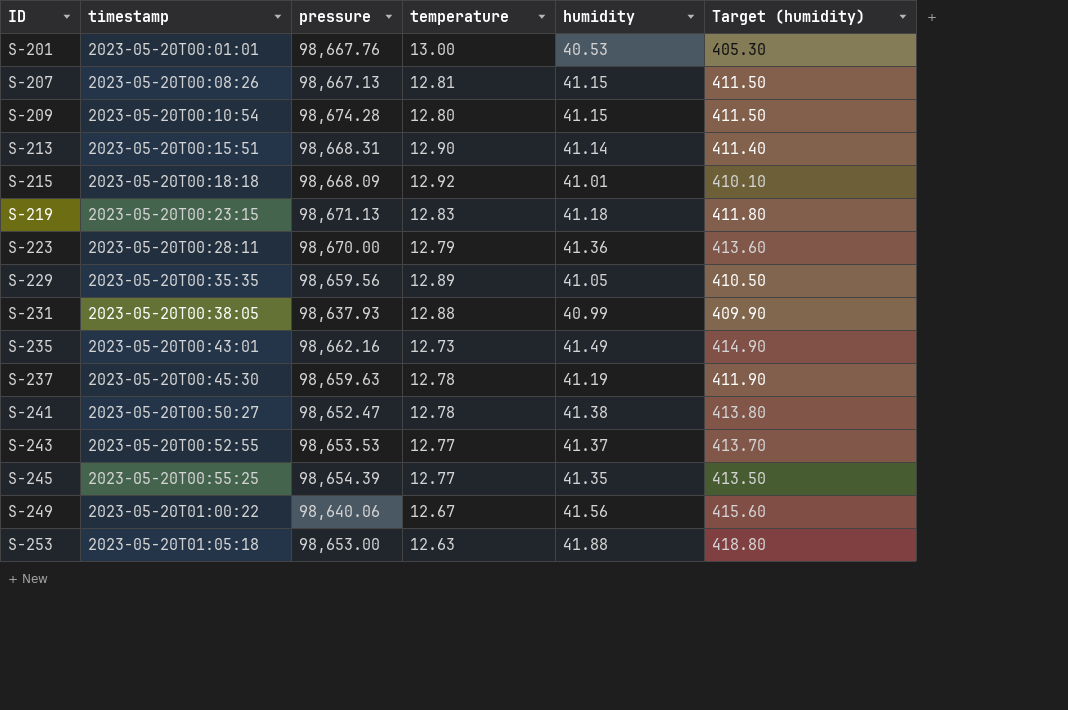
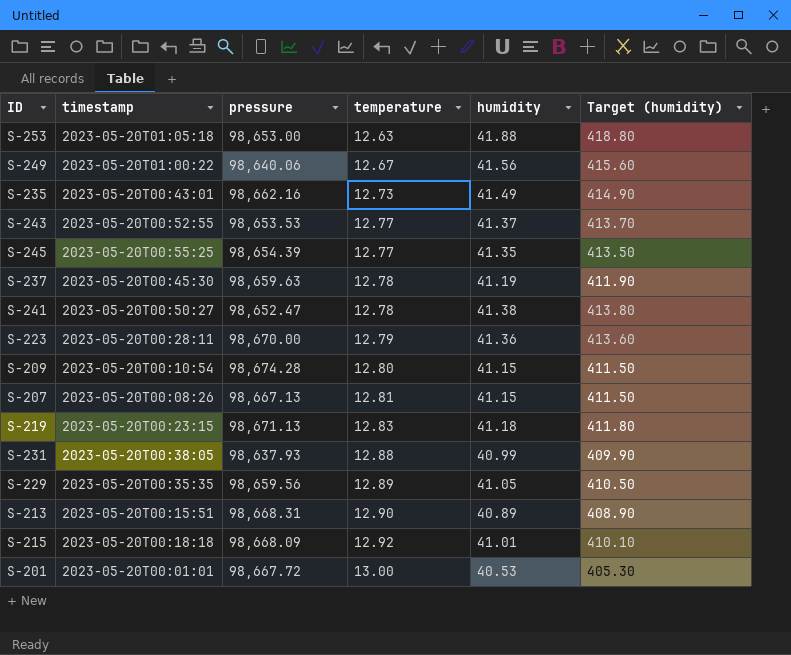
row order: ID ascending -> temperature ascending
S-213 | humidity: 41.14 -> 40.89
S-213 | Target (humidity): 411.40 -> 408.90
S-201 | pressure: 98,667.76 -> 98,667.72

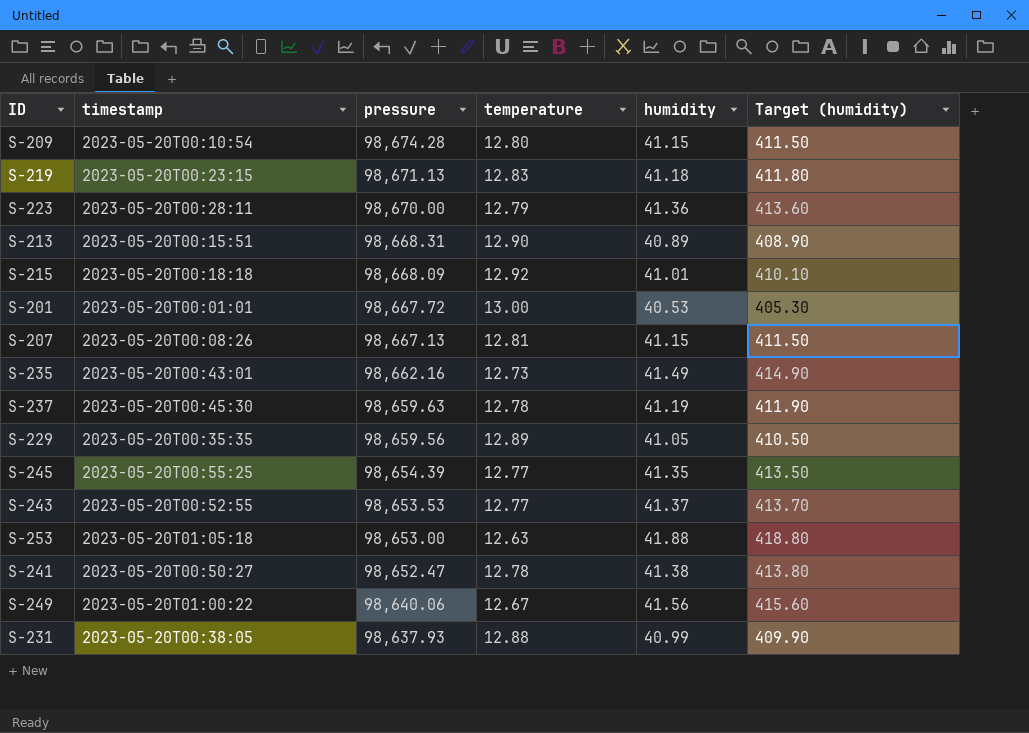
row order: temperature ascending -> pressure descending

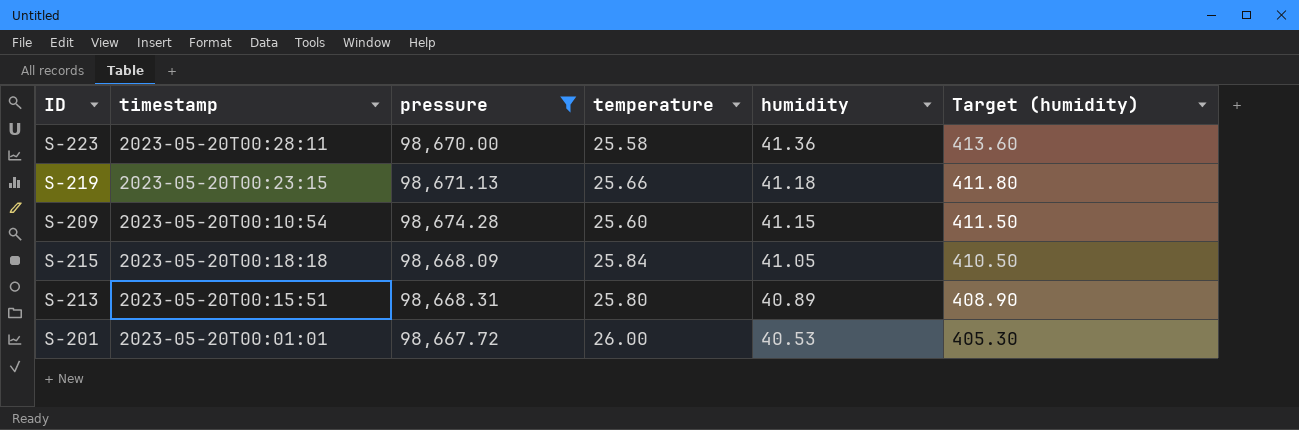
filter: none -> pressure >= 98,667.72
row order: pressure descending -> humidity descending
S-223 | temperature: 12.79 -> 25.58
S-219 | temperature: 12.83 -> 25.66
S-209 | temperature: 12.80 -> 25.60
S-215 | temperature: 12.92 -> 25.84
S-215 | humidity: 41.01 -> 41.05
S-215 | Target (humidity): 410.10 -> 410.50
S-213 | temperature: 12.90 -> 25.80
S-201 | temperature: 13.00 -> 26.00

